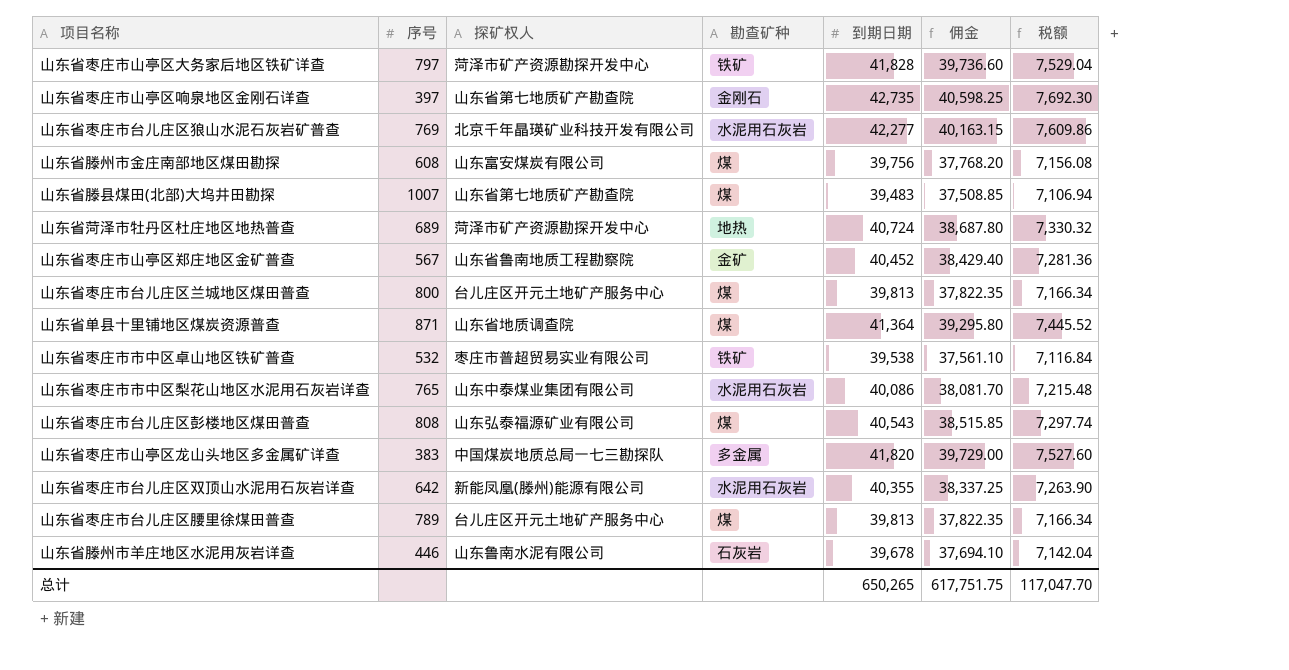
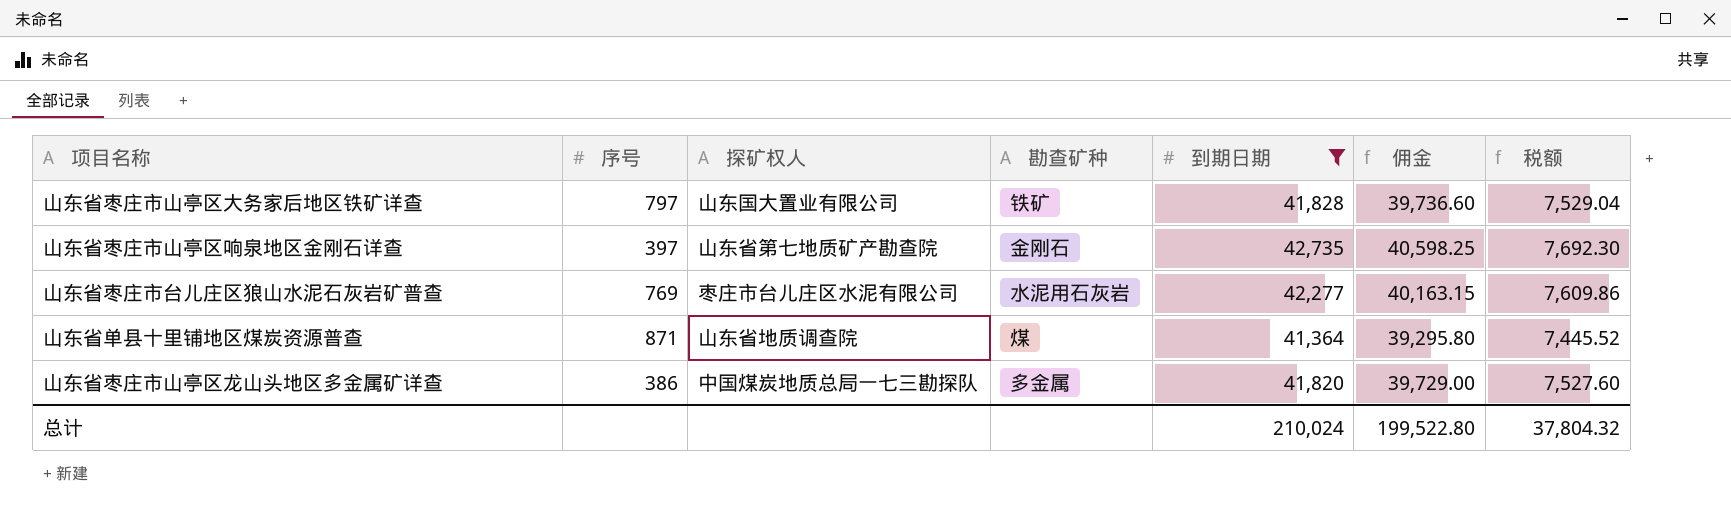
filter: none -> 到期日期 >= 41,364
山东省枣庄市山亭区大务家后地区铁矿详查 | 探矿权人: 菏泽市矿产资源勘探开发中心 -> 山东国大置业有限公司
山东省枣庄市台儿庄区狼山水泥石灰岩矿普查 | 探矿权人: 北京千年晶瑛矿业科技开发有限公司 -> 枣庄市台儿庄区水泥有限公司
山东省枣庄市山亭区龙山头地区多金属矿详查 | 序号: 383 -> 386
总计 | 到期日期: 650,265 -> 210,024
总计 | 佣金: 617,751.75 -> 199,522.80
总计 | 税额: 117,047.70 -> 37,804.32

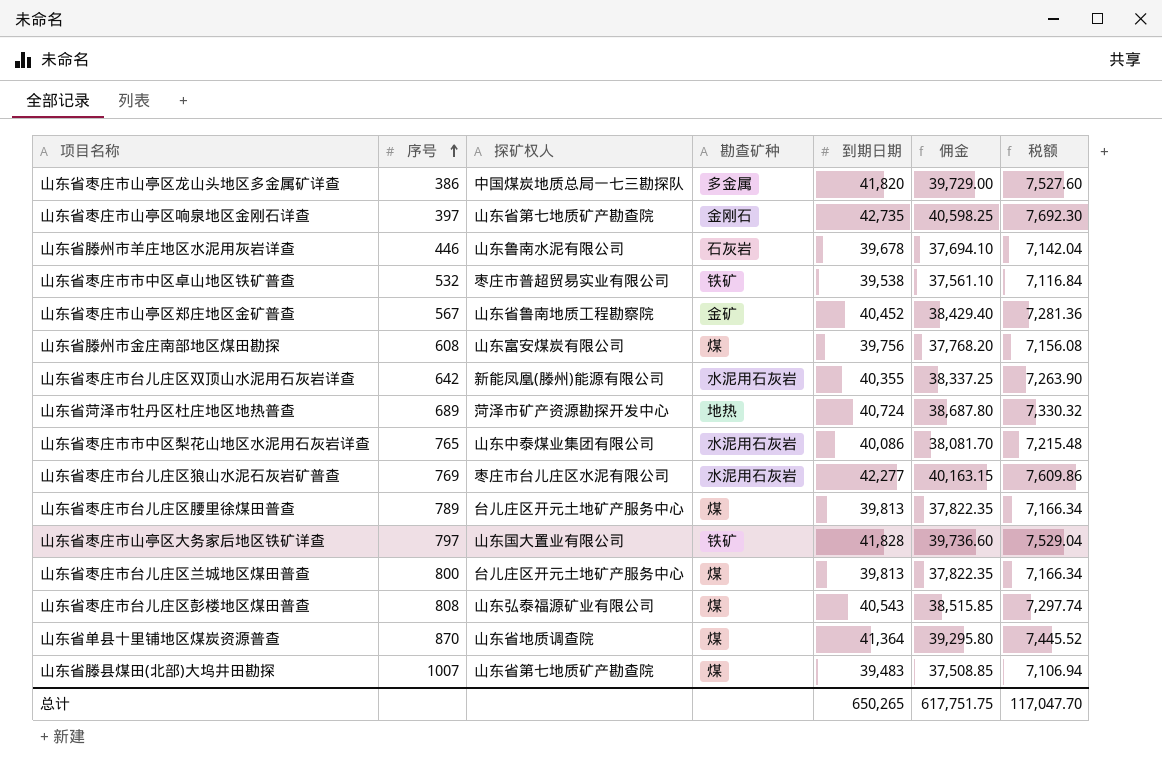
filter: 到期日期 >= 41,364 -> none
row order: none -> 序号 ascending
山东省单县十里铺地区煤炭资源普查 | 序号: 871 -> 870
总计 | 到期日期: 210,024 -> 650,265
总计 | 佣金: 199,522.80 -> 617,751.75
总计 | 税额: 37,804.32 -> 117,047.70

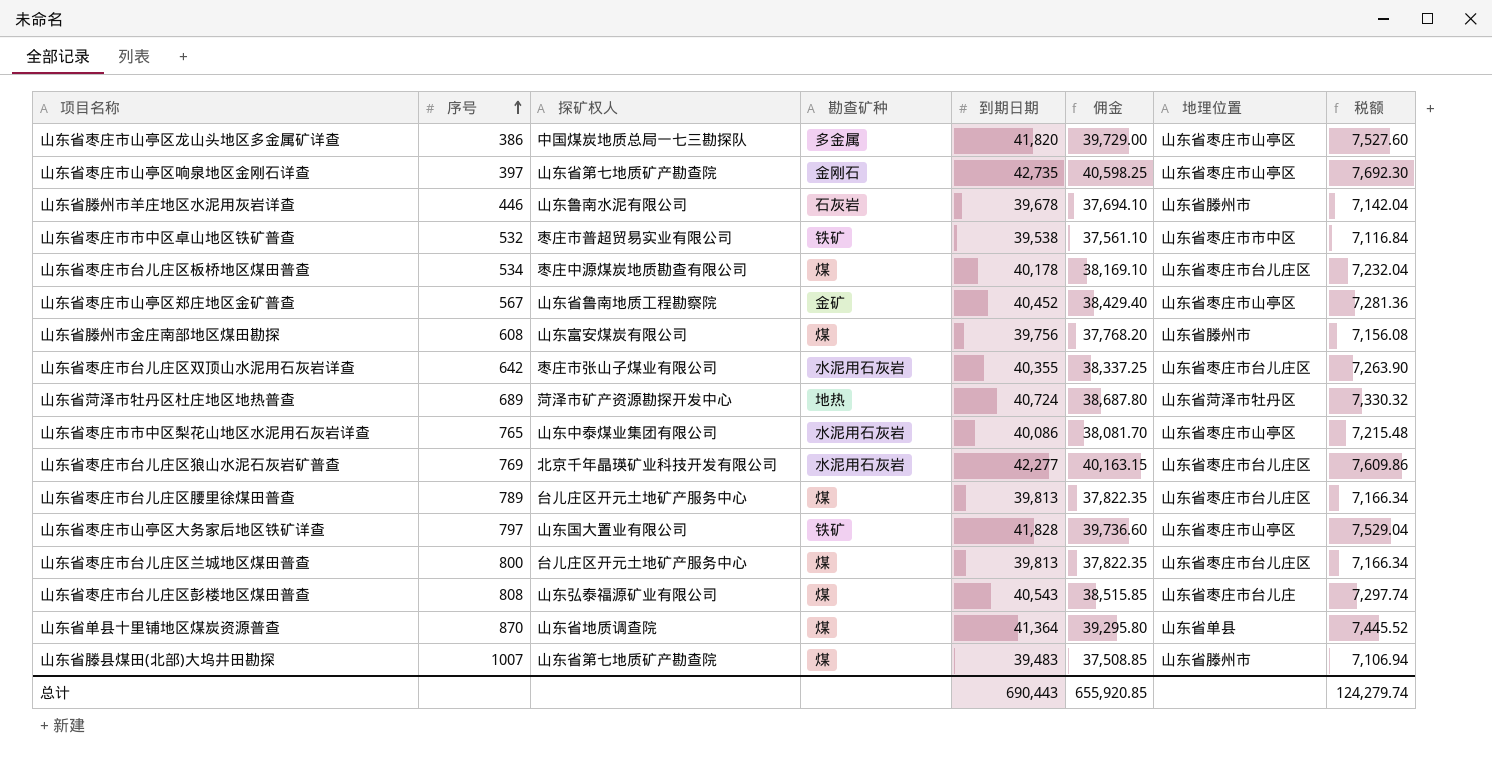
column 地理位置 | position: none -> 7
row 山东省枣庄市台儿庄区板桥地区煤田普查: none -> 534 | 枣庄中源煤炭地质勘查有限公司 | 煤 | 40,178 | 38,169.10 | 山东省枣庄市台儿庄区 | 7,232.04
山东省枣庄市台儿庄区双顶山水泥用石灰岩详查 | 探矿权人: 新能凤凰(滕州)能源有限公司 -> 枣庄市张山子煤业有限公司
山东省枣庄市台儿庄区狼山水泥石灰岩矿普查 | 探矿权人: 枣庄市台儿庄区水泥有限公司 -> 北京千年晶瑛矿业科技开发有限公司
总计 | 到期日期: 650,265 -> 690,443
总计 | 佣金: 617,751.75 -> 655,920.85
总计 | 税额: 117,047.70 -> 124,279.74

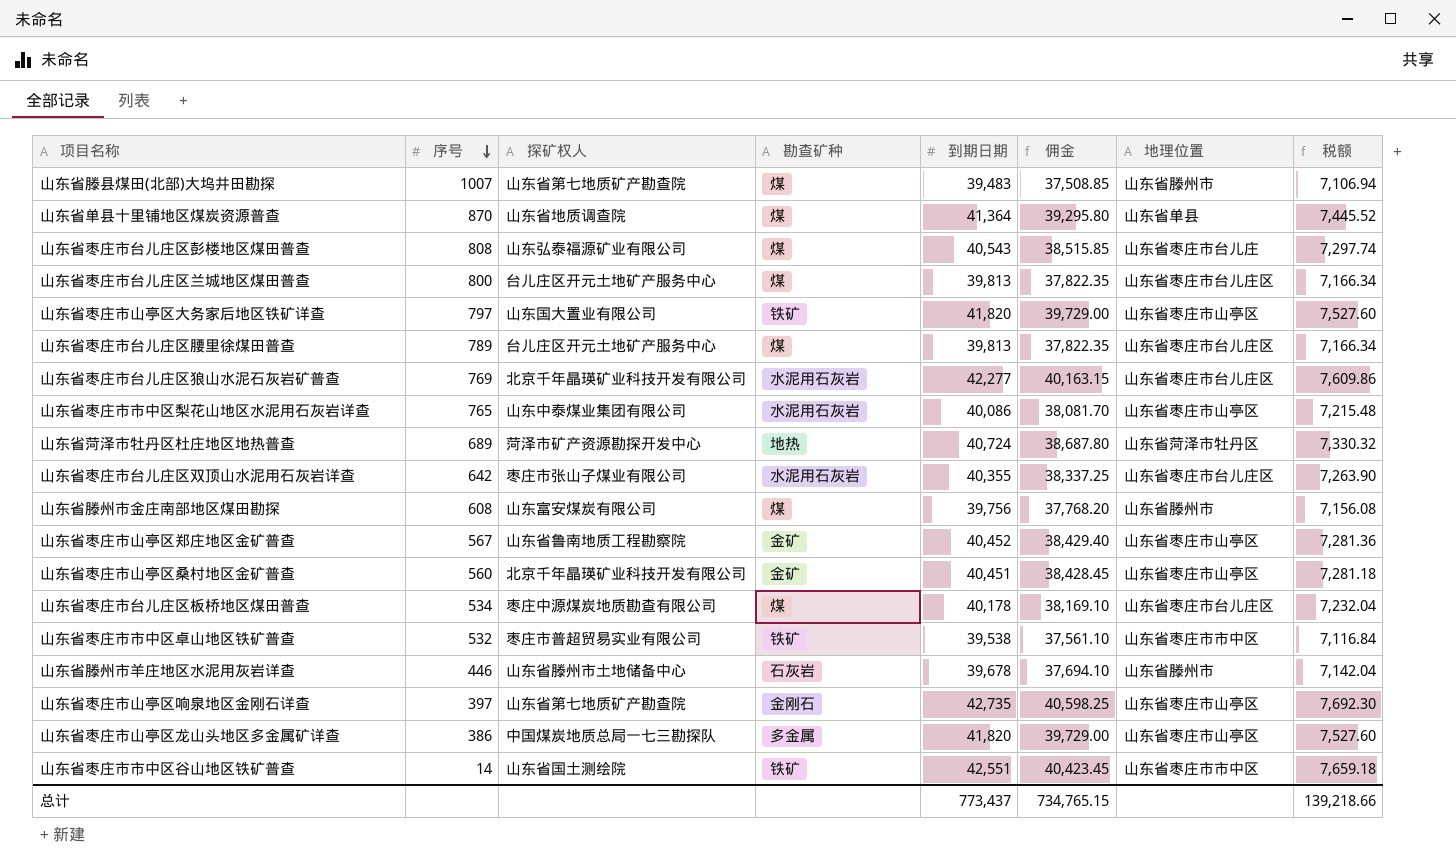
row order: 序号 ascending -> 序号 descending
山东省枣庄市山亭区大务家后地区铁矿详查 | 到期日期: 41,828 -> 41,820
山东省枣庄市山亭区大务家后地区铁矿详查 | 佣金: 39,736.60 -> 39,729.00
山东省枣庄市山亭区大务家后地区铁矿详查 | 税额: 7,529.04 -> 7,527.60
row 山东省枣庄市山亭区桑村地区金矿普查: none -> 560 | 北京千年晶瑛矿业科技开发有限公司 | 金矿 | 40,451 | 38,428.45 | 山东省枣庄市山亭区 | 7,281.18
山东省滕州市羊庄地区水泥用灰岩详查 | 探矿权人: 山东鲁南水泥有限公司 -> 山东省滕州市土地储备中心
row 山东省枣庄市市中区谷山地区铁矿普查: none -> 14 | 山东省国土测绘院 | 铁矿 | 42,551 | 40,423.45 | 山东省枣庄市市中区 | 7,659.18
总计 | 到期日期: 690,443 -> 773,437
总计 | 佣金: 655,920.85 -> 734,765.15
总计 | 税额: 124,279.74 -> 139,218.66

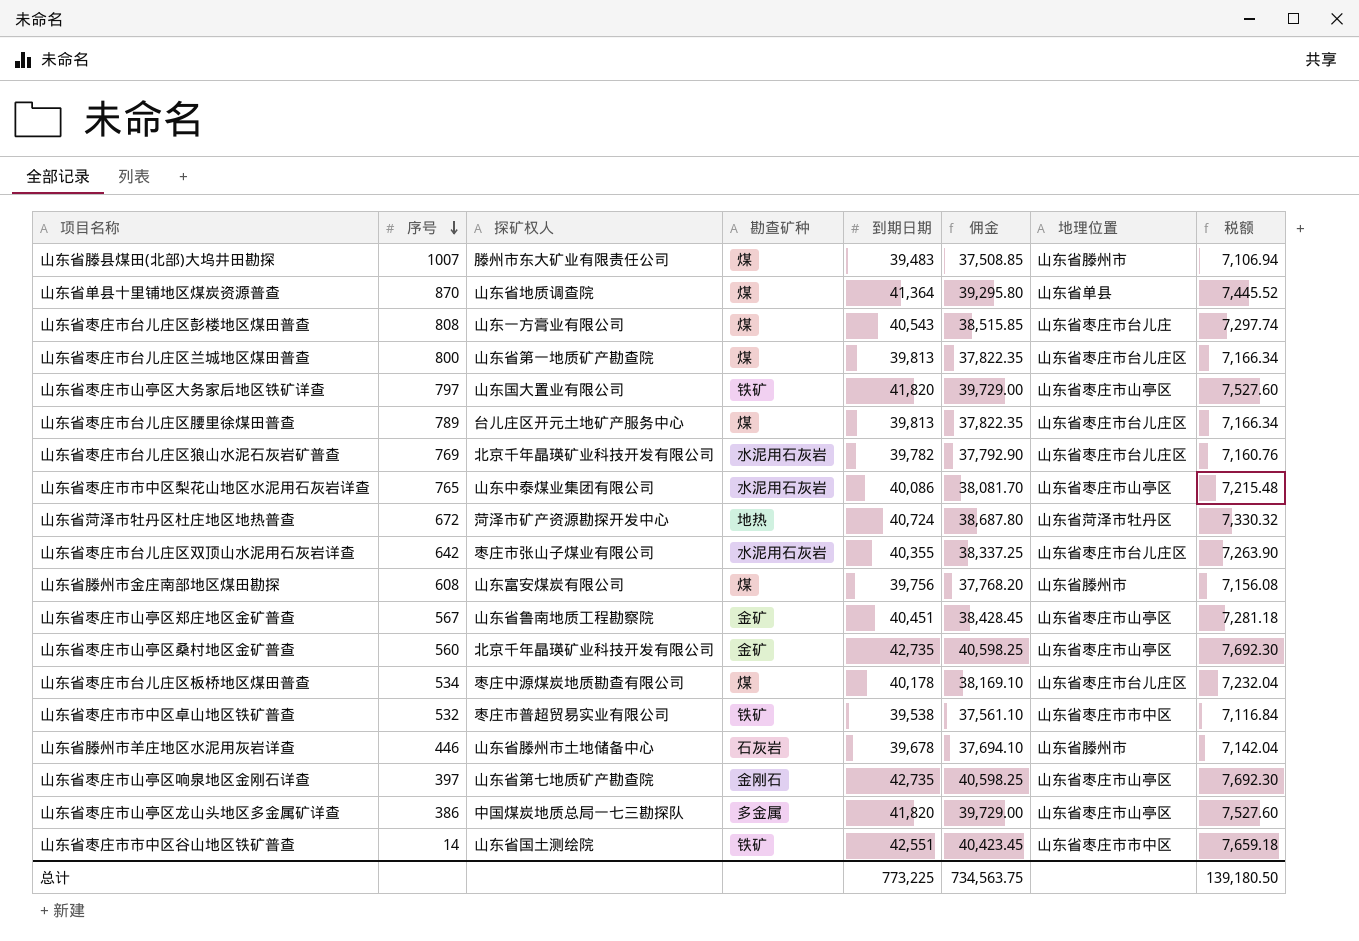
山东省滕县煤田(北部)大坞井田勘探 | 探矿权人: 山东省第七地质矿产勘查院 -> 滕州市东大矿业有限责任公司
山东省枣庄市台儿庄区彭楼地区煤田普查 | 探矿权人: 山东弘泰福源矿业有限公司 -> 山东一方膏业有限公司
山东省枣庄市台儿庄区兰城地区煤田普查 | 探矿权人: 台儿庄区开元土地矿产服务中心 -> 山东省第一地质矿产勘查院
山东省枣庄市台儿庄区狼山水泥石灰岩矿普查 | 到期日期: 42,277 -> 39,782
山东省枣庄市台儿庄区狼山水泥石灰岩矿普查 | 佣金: 40,163.15 -> 37,792.90
山东省枣庄市台儿庄区狼山水泥石灰岩矿普查 | 税额: 7,609.86 -> 7,160.76
山东省菏泽市牡丹区杜庄地区地热普查 | 序号: 689 -> 672
山东省枣庄市山亭区郑庄地区金矿普查 | 到期日期: 40,452 -> 40,451
山东省枣庄市山亭区郑庄地区金矿普查 | 佣金: 38,429.40 -> 38,428.45
山东省枣庄市山亭区郑庄地区金矿普查 | 税额: 7,281.36 -> 7,281.18
山东省枣庄市山亭区桑村地区金矿普查 | 到期日期: 40,451 -> 42,735
山东省枣庄市山亭区桑村地区金矿普查 | 佣金: 38,428.45 -> 40,598.25
山东省枣庄市山亭区桑村地区金矿普查 | 税额: 7,281.18 -> 7,692.30
总计 | 到期日期: 773,437 -> 773,225
总计 | 佣金: 734,765.15 -> 734,563.75
总计 | 税额: 139,218.66 -> 139,180.50

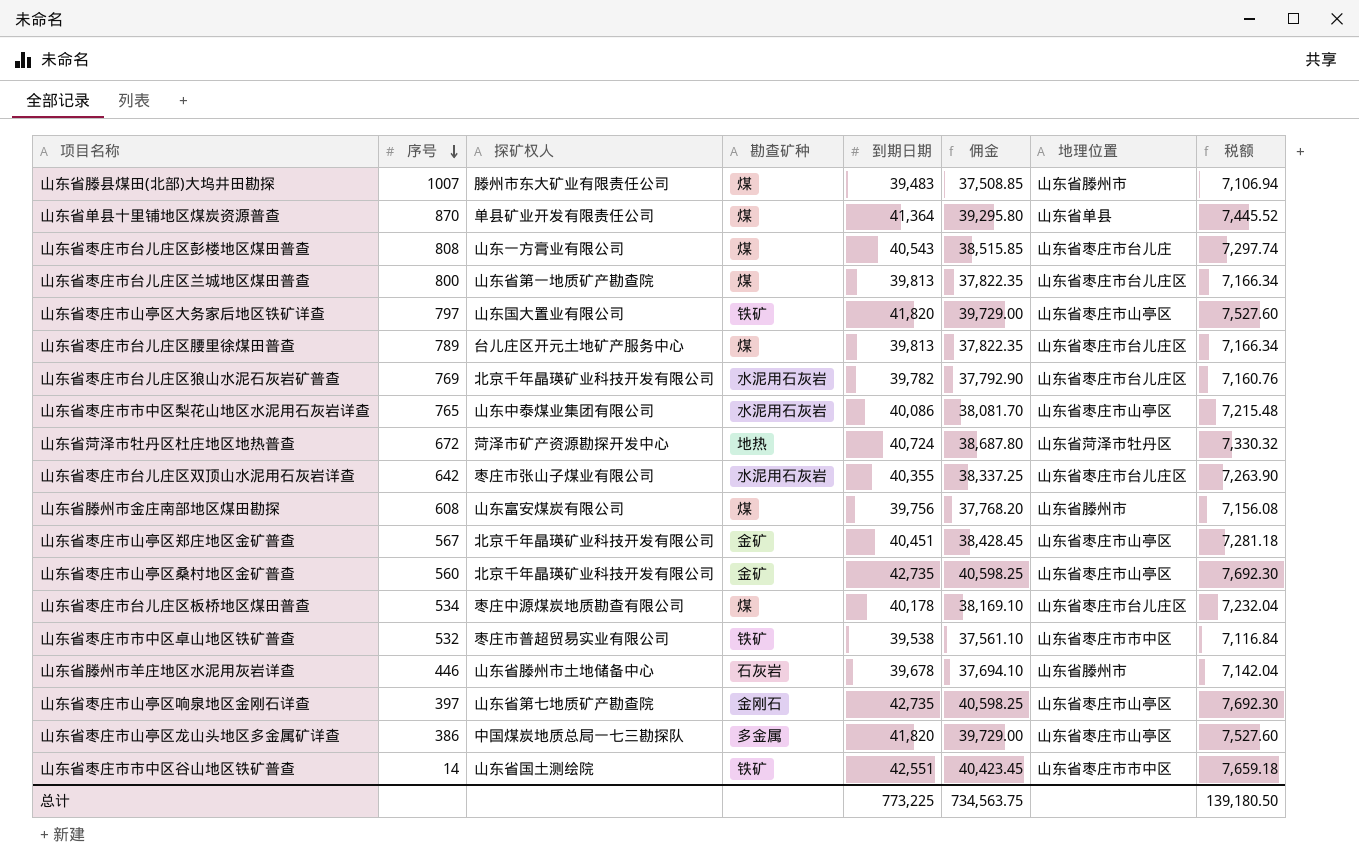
山东省单县十里铺地区煤炭资源普查 | 探矿权人: 山东省地质调查院 -> 单县矿业开发有限责任公司
山东省枣庄市山亭区郑庄地区金矿普查 | 探矿权人: 山东省鲁南地质工程勘察院 -> 北京千年晶瑛矿业科技开发有限公司

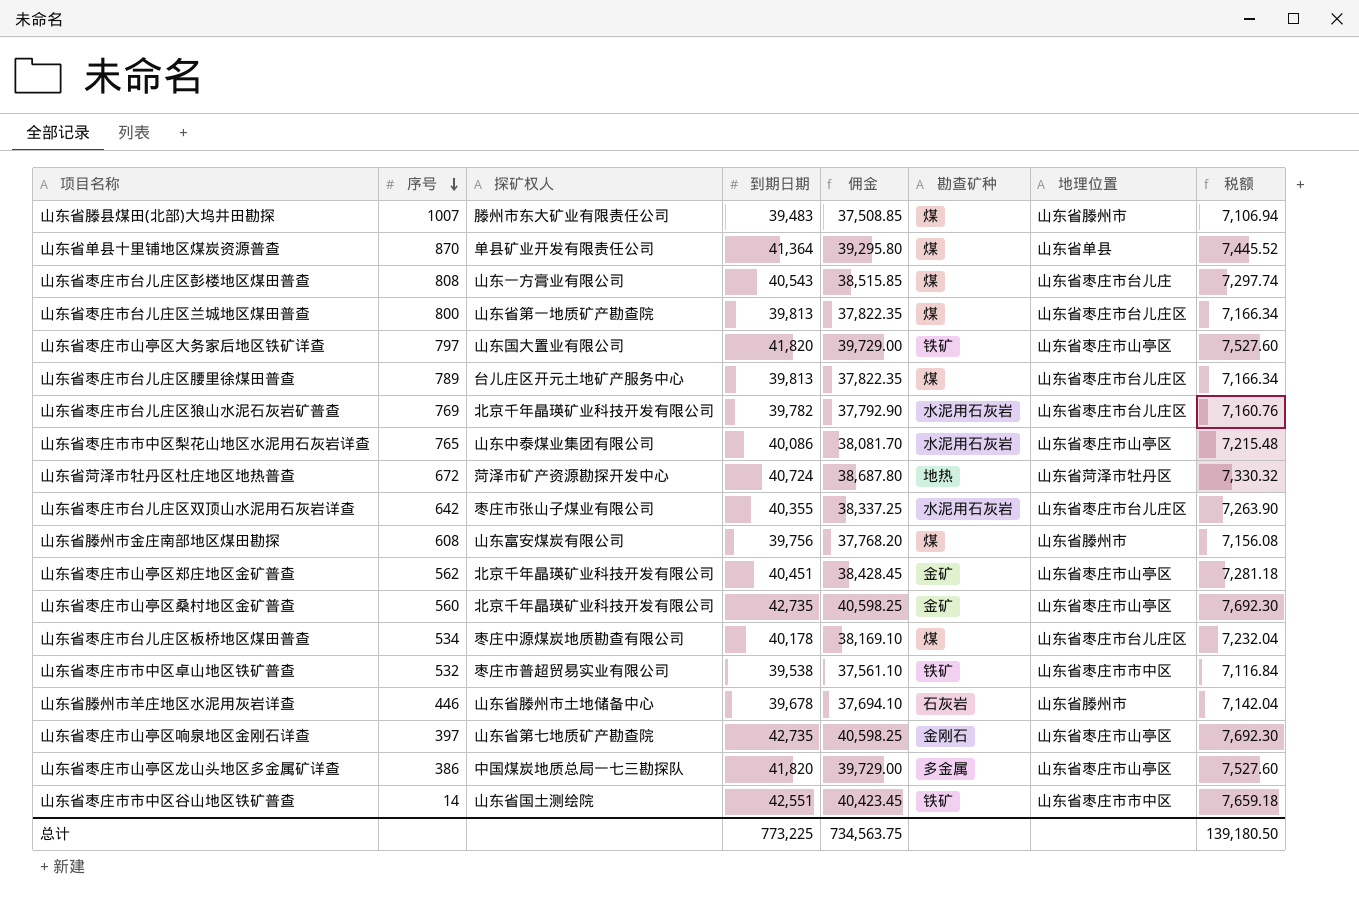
column 勘查矿种 | position: 4 -> 6
山东省枣庄市山亭区郑庄地区金矿普查 | 序号: 567 -> 562

